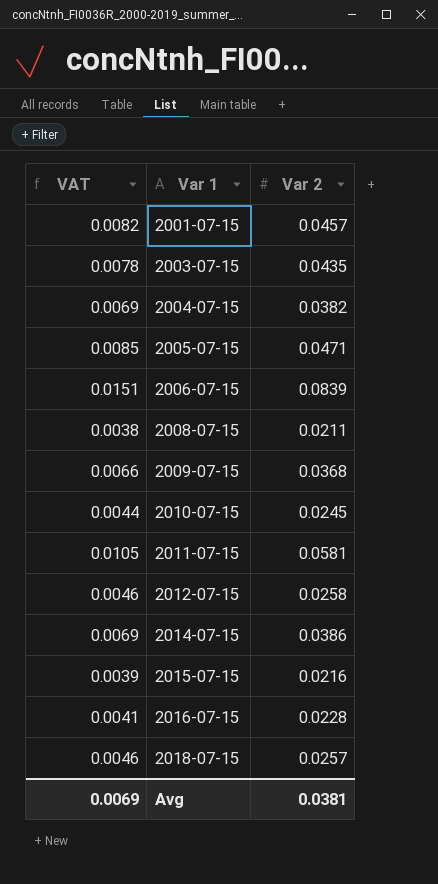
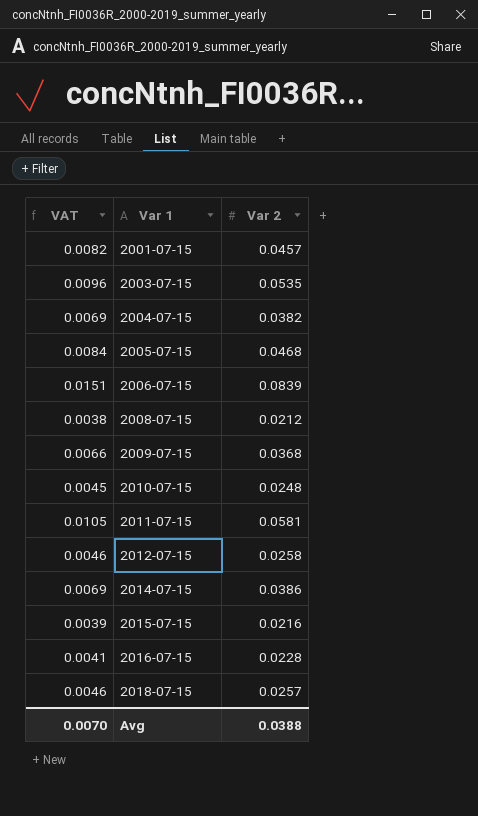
2003-07-15 | VAT: 0.0078 -> 0.0096
2003-07-15 | Var 2: 0.0435 -> 0.0535
2005-07-15 | VAT: 0.0085 -> 0.0084
2005-07-15 | Var 2: 0.0471 -> 0.0468
2008-07-15 | Var 2: 0.0211 -> 0.0212
2010-07-15 | VAT: 0.0044 -> 0.0045
2010-07-15 | Var 2: 0.0245 -> 0.0248
Avg | VAT: 0.0069 -> 0.0070
Avg | Var 2: 0.0381 -> 0.0388

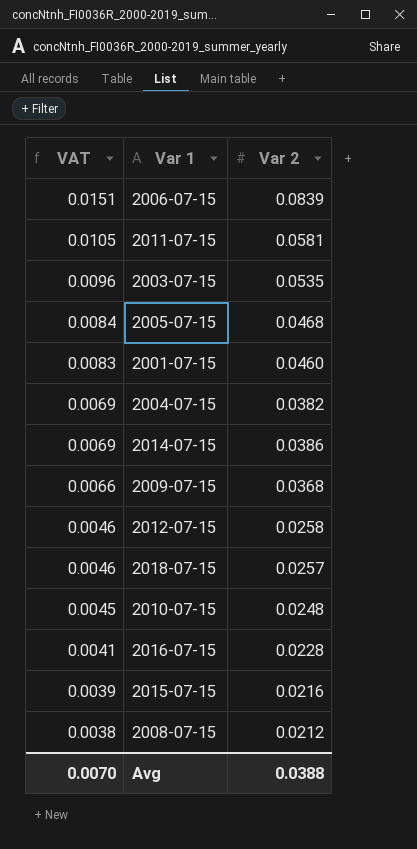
row order: Var 1 ascending -> VAT descending
2001-07-15 | VAT: 0.0082 -> 0.0083
2001-07-15 | Var 2: 0.0457 -> 0.0460

